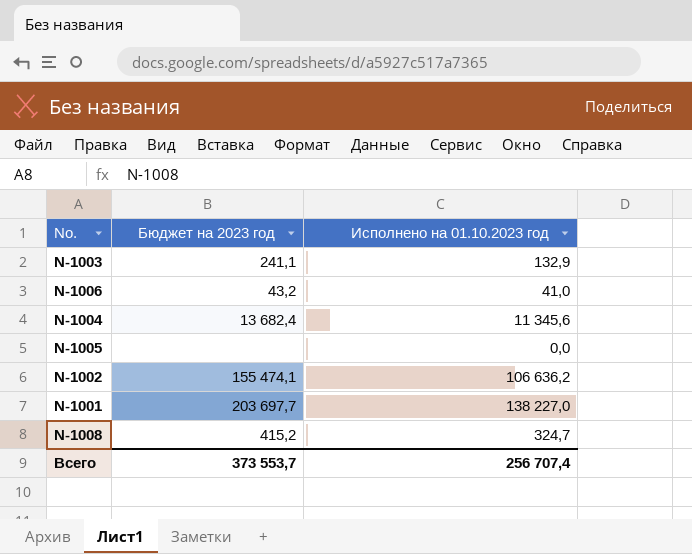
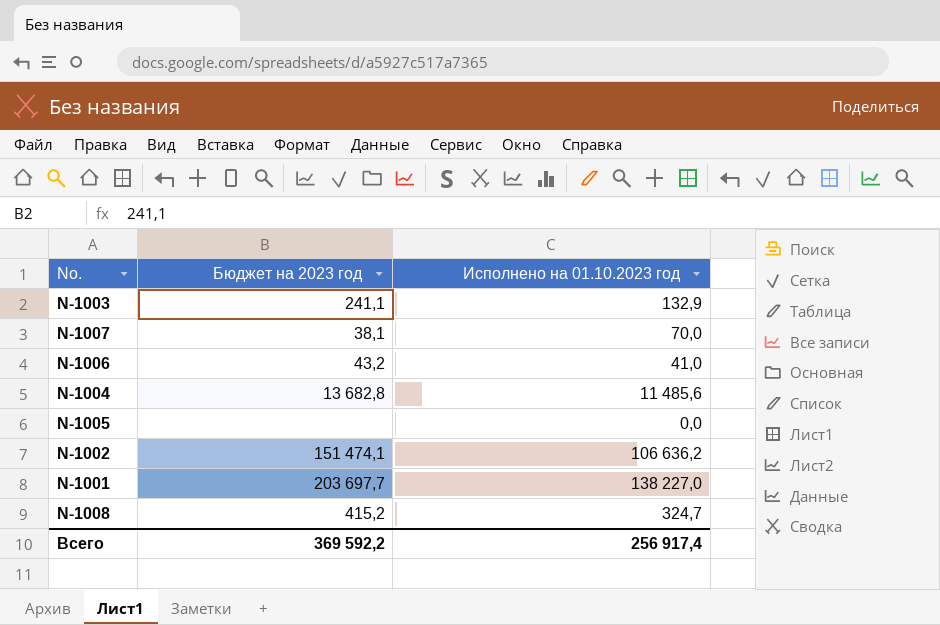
row N-1007: none -> 38,1 | 70,0
N-1004 | Бюджет на 2023 год: 13 682,4 -> 13 682,8
N-1004 | Исполнено на 01.10.2023 год: 11 345,6 -> 11 485,6
N-1002 | Бюджет на 2023 год: 155 474,1 -> 151 474,1
Всего | Бюджет на 2023 год: 373 553,7 -> 369 592,2
Всего | Исполнено на 01.10.2023 год: 256 707,4 -> 256 917,4

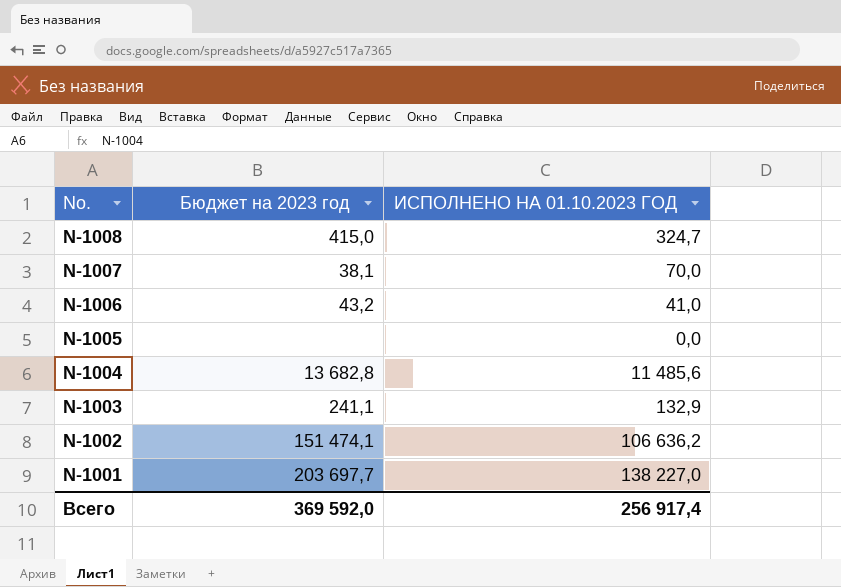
row order: none -> No. descending
column name: Исполнено на 01.10.2023 год -> ИСПОЛНЕНО НА 01.10.2023 ГОД
N-1008 | Бюджет на 2023 год: 415,2 -> 415,0
Всего | Бюджет на 2023 год: 369 592,2 -> 369 592,0

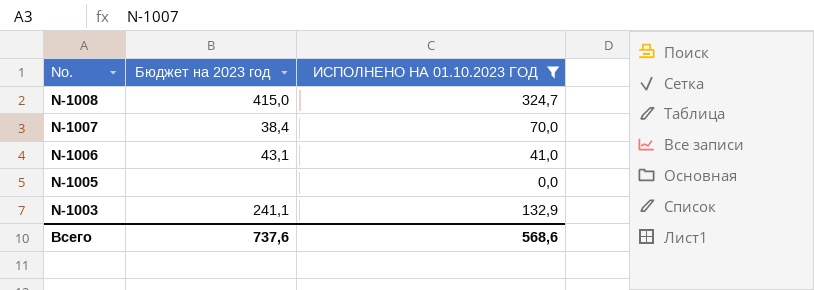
filter: none -> ИСПОЛНЕНО НА 01.10.2023 ГОД <= 324,7
N-1007 | Бюджет на 2023 год: 38,1 -> 38,4
N-1006 | Бюджет на 2023 год: 43,2 -> 43,1
Всего | Бюджет на 2023 год: 369 592,0 -> 737,6
Всего | ИСПОЛНЕНО НА 01.10.2023 ГОД: 256 917,4 -> 568,6

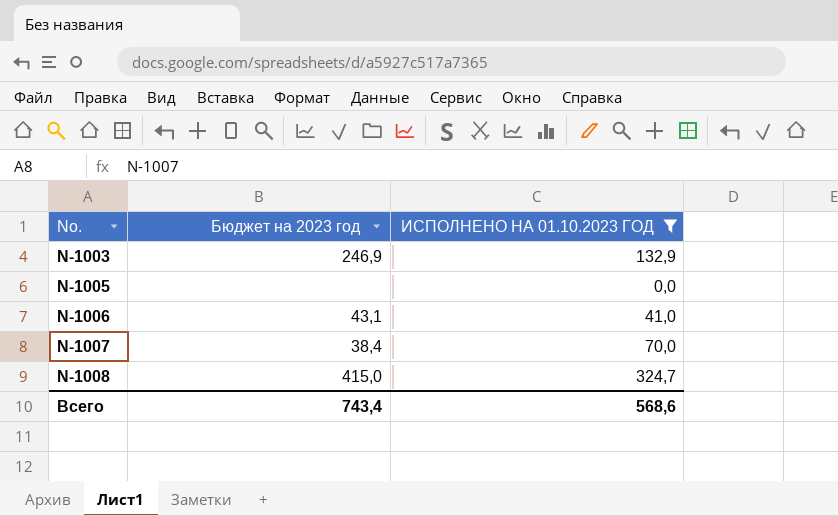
row order: No. descending -> No. ascending
N-1003 | Бюджет на 2023 год: 241,1 -> 246,9
Всего | Бюджет на 2023 год: 737,6 -> 743,4

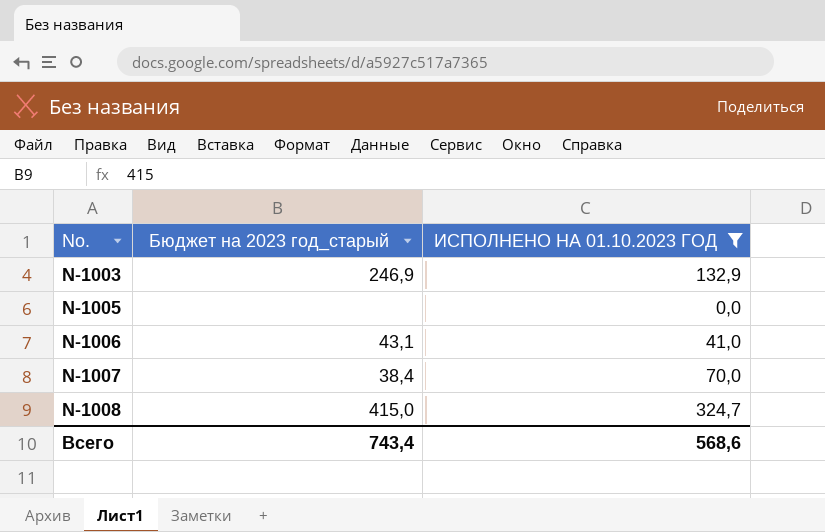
column name: Бюджет на 2023 год -> Бюджет на 2023 год_старый

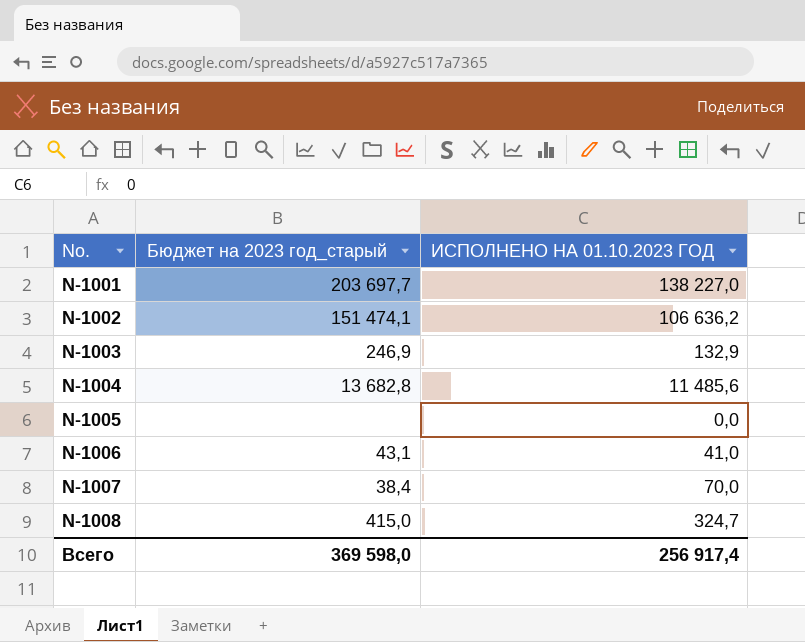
filter: ИСПОЛНЕНО НА 01.10.2023 ГОД <= 324,7 -> none
Всего | Бюджет на 2023 год_старый: 743,4 -> 369 598,0
Всего | ИСПОЛНЕНО НА 01.10.2023 ГОД: 568,6 -> 256 917,4

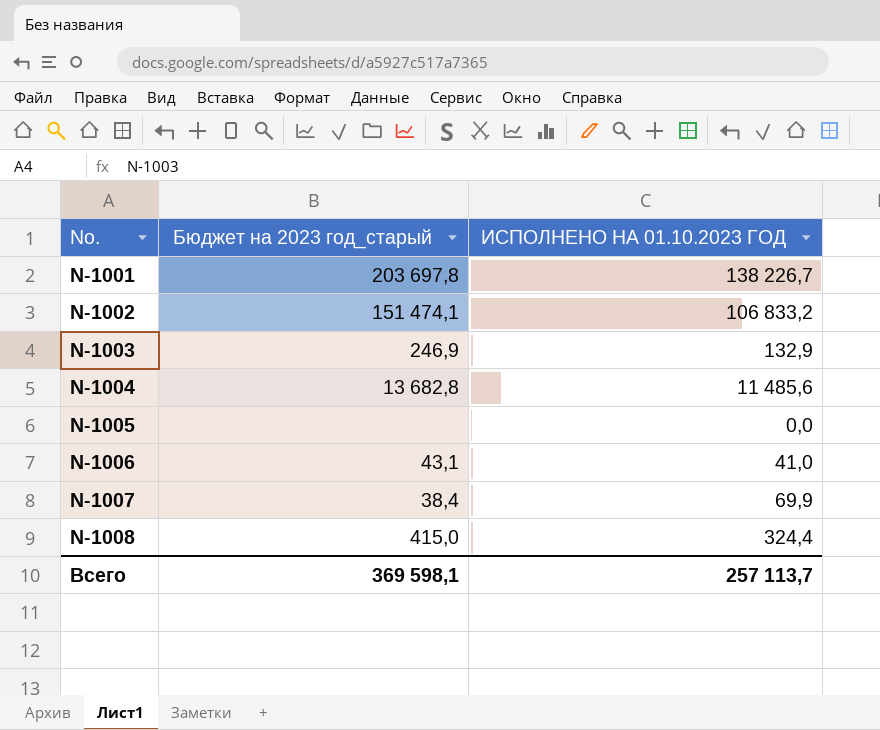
N-1001 | Бюджет на 2023 год_старый: 203 697,7 -> 203 697,8
N-1001 | ИСПОЛНЕНО НА 01.10.2023 ГОД: 138 227,0 -> 138 226,7
N-1002 | ИСПОЛНЕНО НА 01.10.2023 ГОД: 106 636,2 -> 106 833,2
N-1007 | ИСПОЛНЕНО НА 01.10.2023 ГОД: 70,0 -> 69,9
N-1008 | ИСПОЛНЕНО НА 01.10.2023 ГОД: 324,7 -> 324,4
Всего | Бюджет на 2023 год_старый: 369 598,0 -> 369 598,1
Всего | ИСПОЛНЕНО НА 01.10.2023 ГОД: 256 917,4 -> 257 113,7

